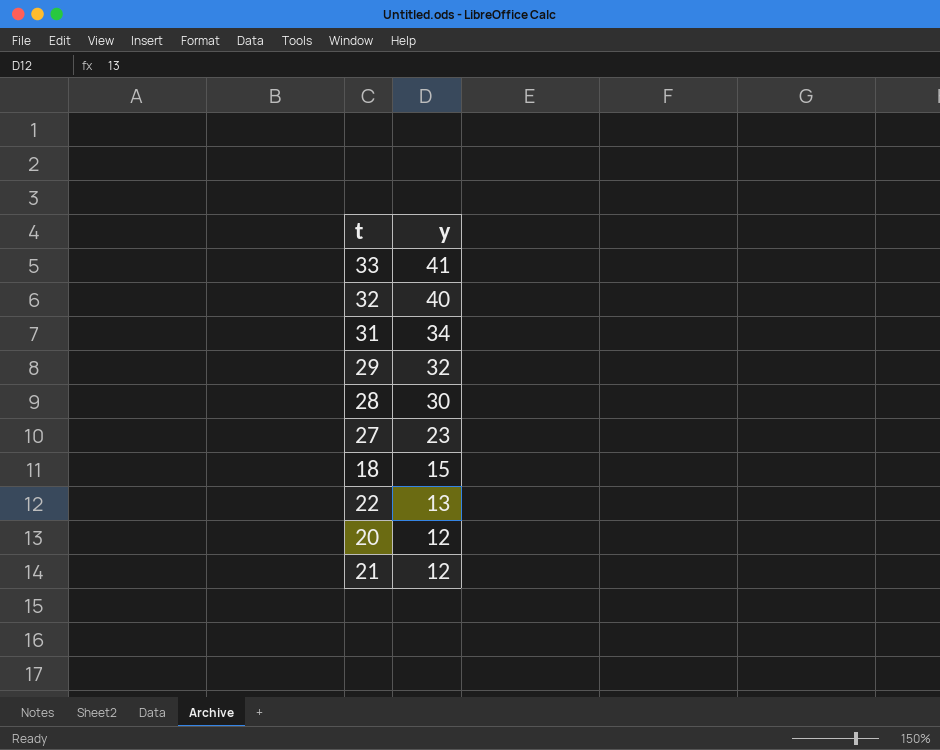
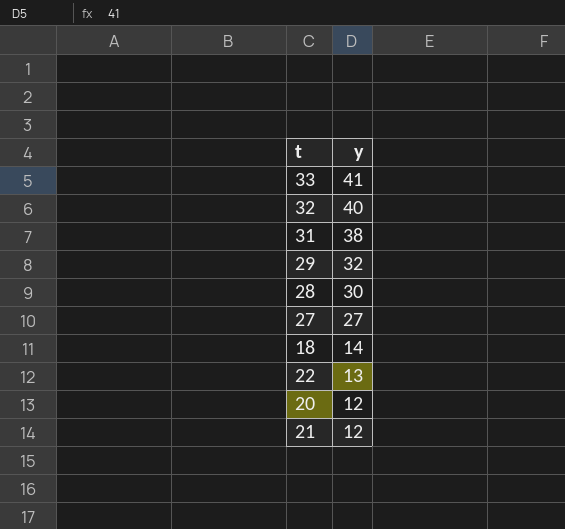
31 | y: 34 -> 38
27 | y: 23 -> 27
18 | y: 15 -> 14

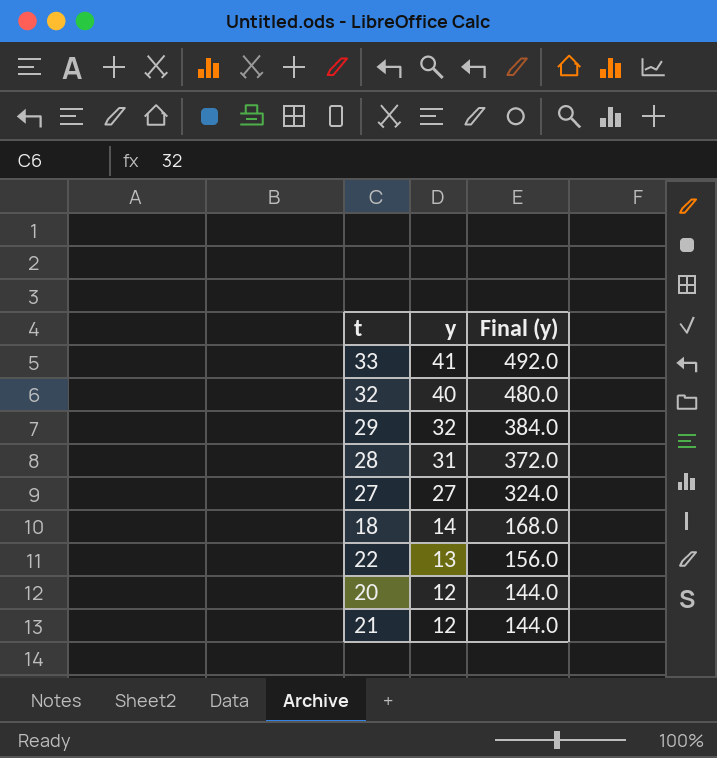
column Final (y) | formula: none -> [y] * 12
row 31: 38 -> none
28 | y: 30 -> 31

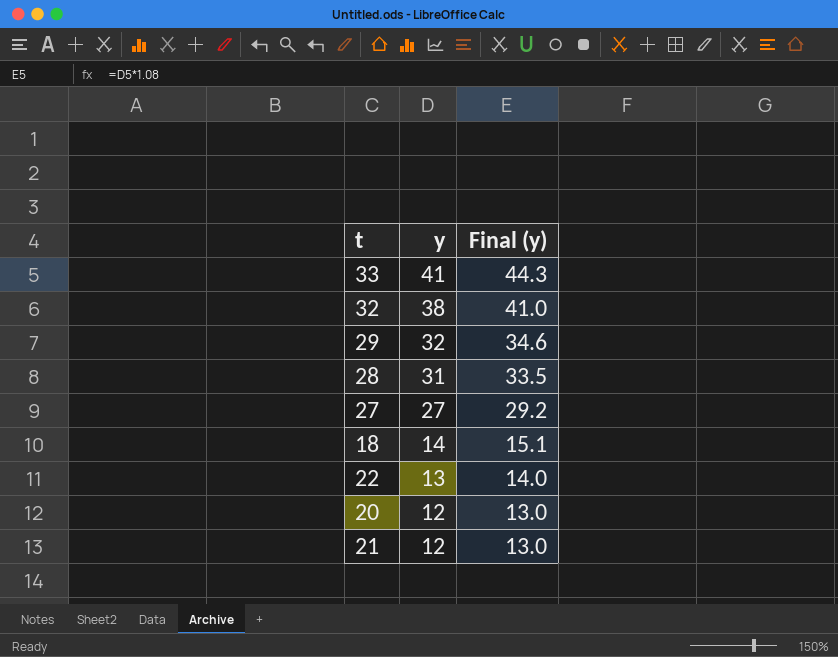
column Final (y) | formula: [y] * 12 -> [y] * 1.08
32 | y: 40 -> 38

